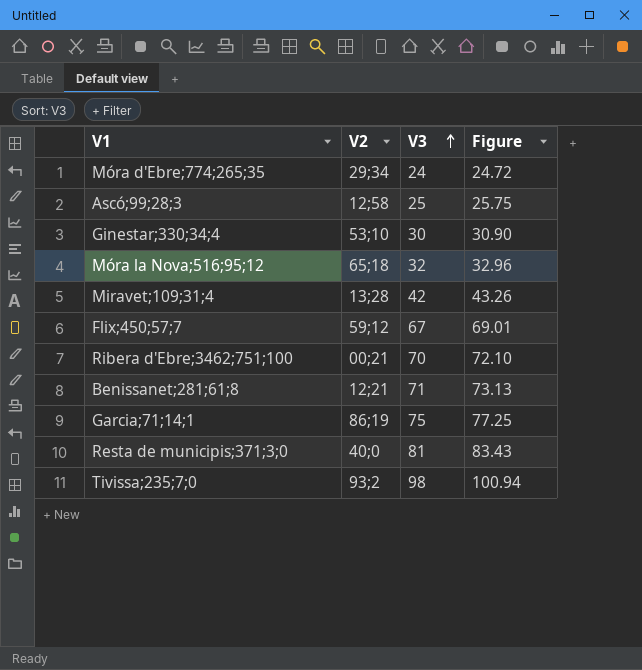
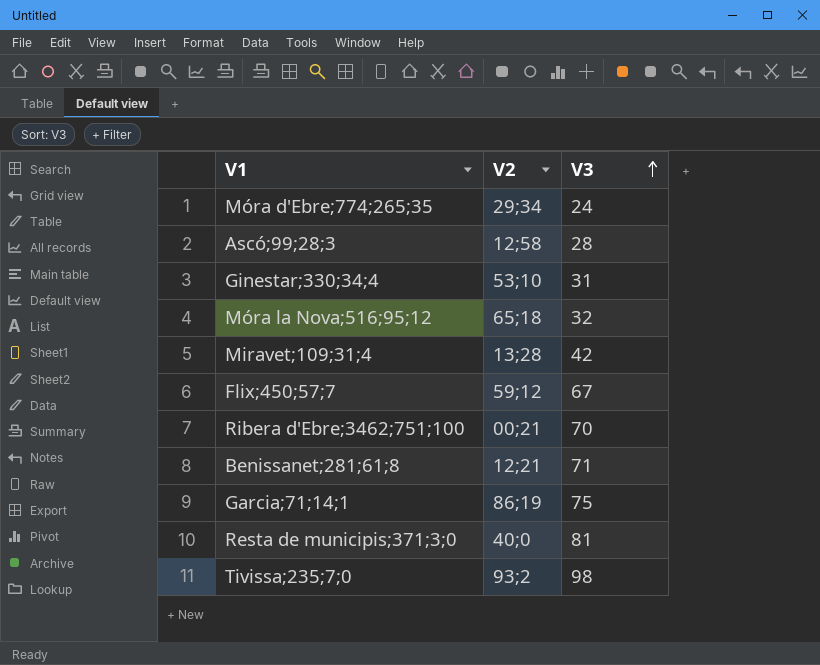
column Figure | formula: [V3] * 1.03 -> none
Ascó;99;28;3 | V3: 25 -> 28
Ginestar;330;34;4 | V3: 30 -> 31

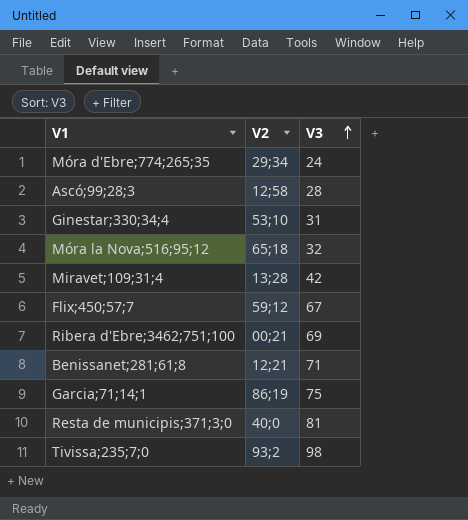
Ribera d'Ebre;3462;751;100 | V3: 70 -> 69

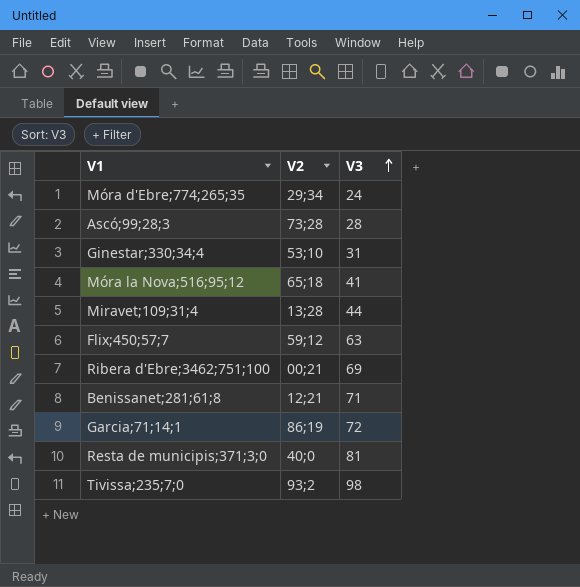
Ascó;99;28;3 | V2: 12;58 -> 73;28
Móra la Nova;516;95;12 | V3: 32 -> 41
Miravet;109;31;4 | V3: 42 -> 44
Flix;450;57;7 | V3: 67 -> 63
Garcia;71;14;1 | V3: 75 -> 72

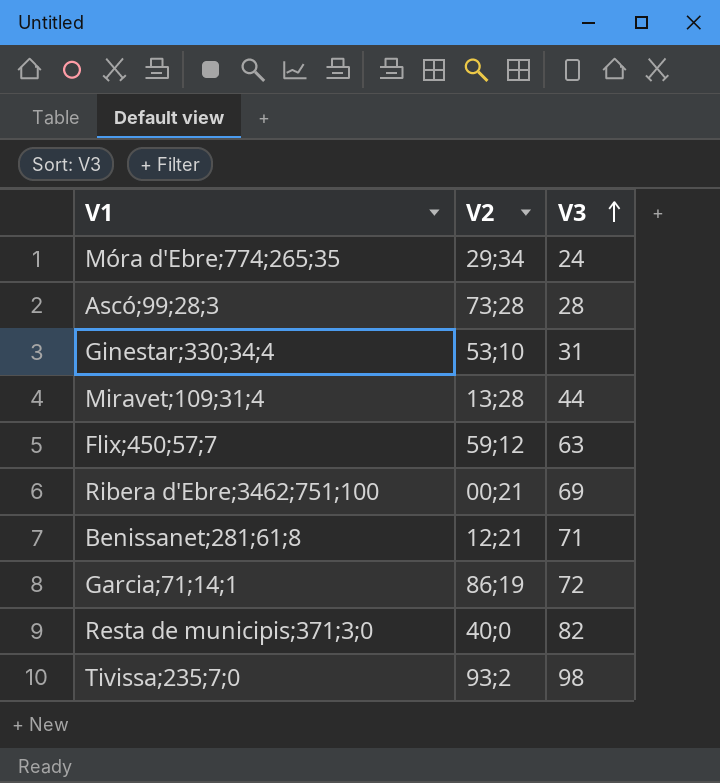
row Móra la Nova;516;95;12: 65;18 | 41 -> none
Resta de municipis;371;3;0 | V3: 81 -> 82

